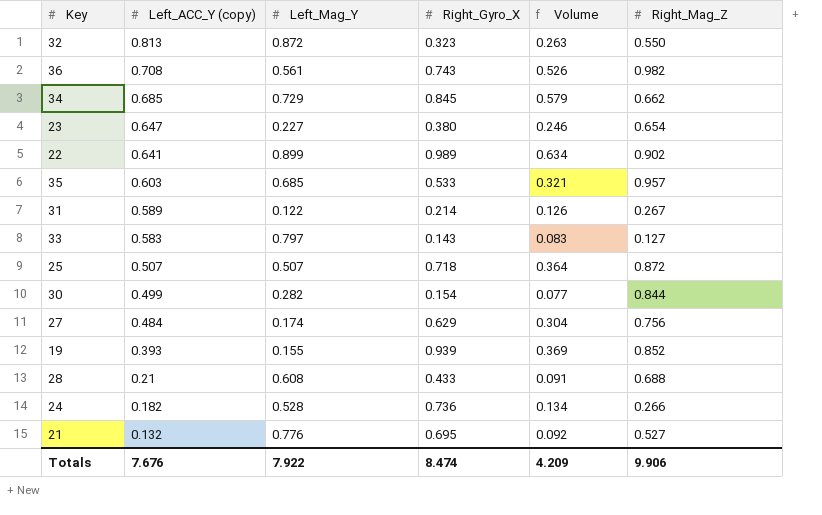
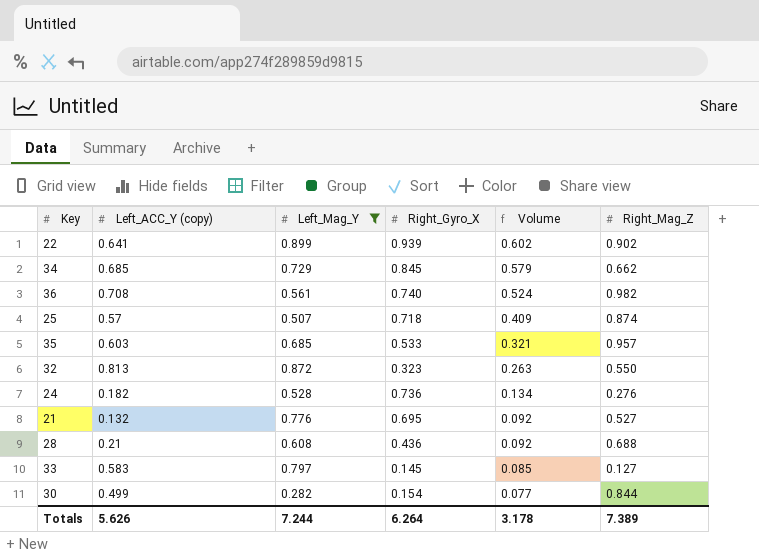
filter: none -> Left_Mag_Y >= 0.282
row order: Left_ACC_Y (copy) descending -> Volume descending
22 | Right_Gyro_X: 0.989 -> 0.939
22 | Volume: 0.634 -> 0.602
36 | Right_Gyro_X: 0.743 -> 0.740
36 | Volume: 0.526 -> 0.524
25 | Left_ACC_Y (copy): 0.507 -> 0.57
25 | Volume: 0.364 -> 0.409
25 | Right_Mag_Z: 0.872 -> 0.874
24 | Right_Mag_Z: 0.266 -> 0.276
28 | Right_Gyro_X: 0.433 -> 0.436
28 | Volume: 0.091 -> 0.092
33 | Right_Gyro_X: 0.143 -> 0.145
33 | Volume: 0.083 -> 0.085
Totals | Left_ACC_Y (copy): 7.676 -> 5.626
Totals | Left_Mag_Y: 7.922 -> 7.244
Totals | Right_Gyro_X: 8.474 -> 6.264
Totals | Volume: 4.209 -> 3.178
Totals | Right_Mag_Z: 9.906 -> 7.389

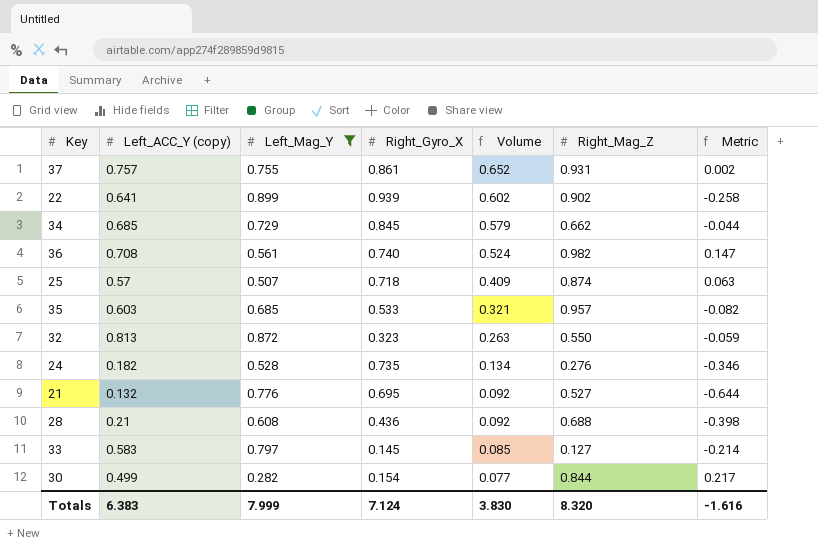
column Metric | formula: none -> [Left_ACC_Y (copy)] - [Left_Mag_Y]
row 37: none -> 0.757 | 0.755 | 0.861 | 0.652 | 0.931 | 0.002
24 | Right_Gyro_X: 0.736 -> 0.735
Totals | Left_ACC_Y (copy): 5.626 -> 6.383
Totals | Left_Mag_Y: 7.244 -> 7.999
Totals | Right_Gyro_X: 6.264 -> 7.124
Totals | Volume: 3.178 -> 3.830
Totals | Right_Mag_Z: 7.389 -> 8.320

